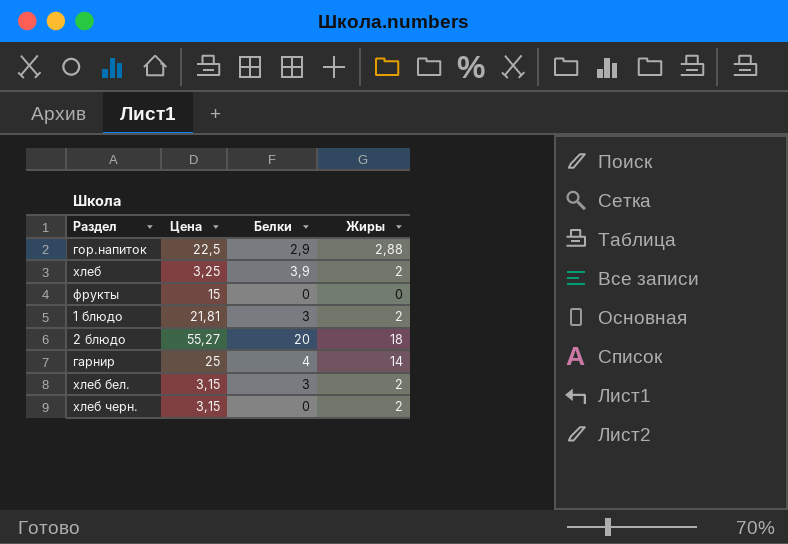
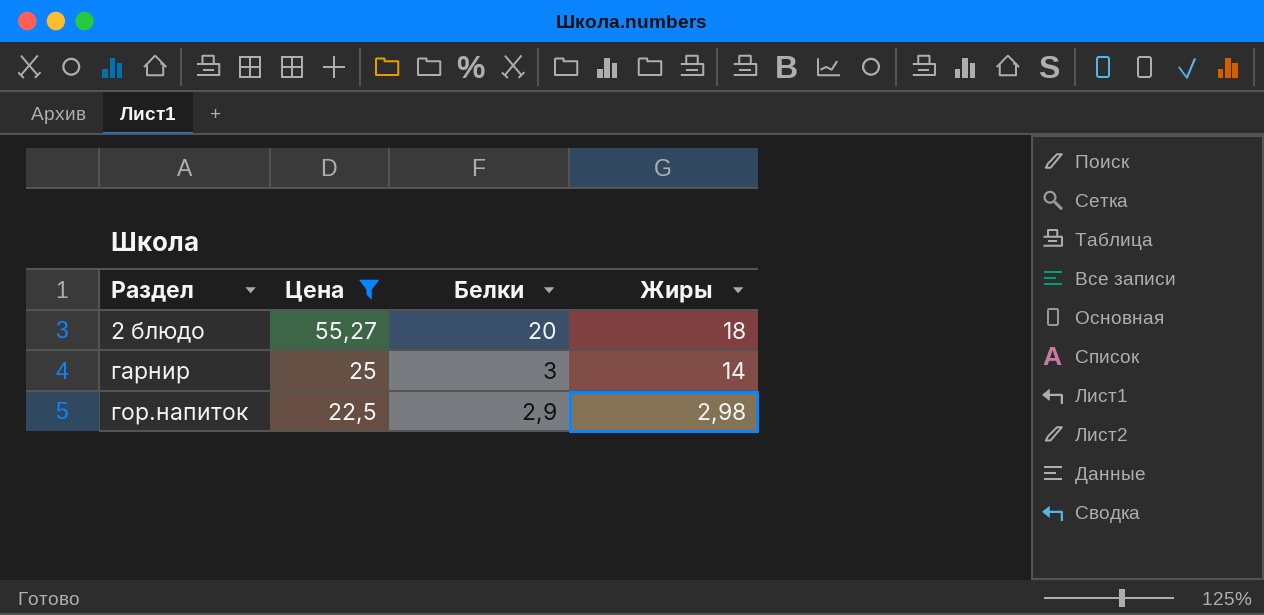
filter: none -> Цена >= 22,5
row order: none -> Раздел ascending
гарнир | Белки: 4 -> 3
гор.напиток | Жиры: 2,88 -> 2,98

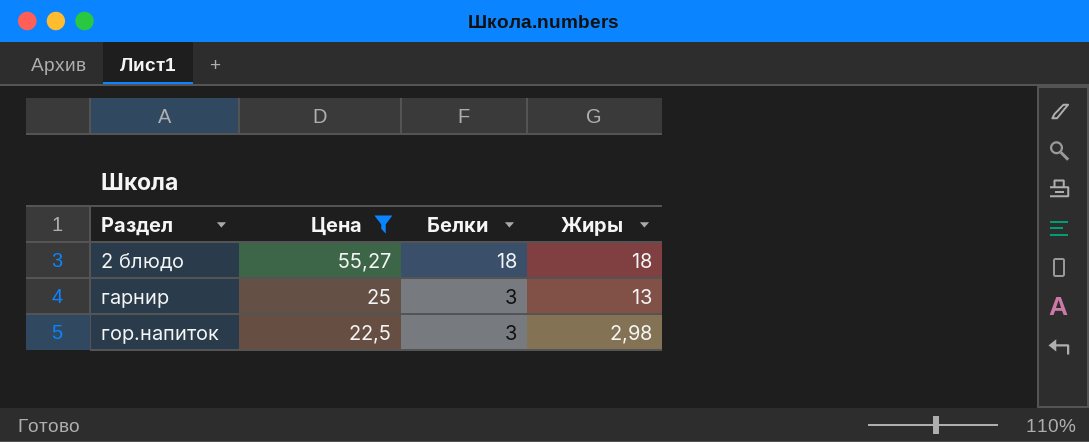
2 блюдо | Белки: 20 -> 18
гарнир | Жиры: 14 -> 13
гор.напиток | Белки: 2,9 -> 3

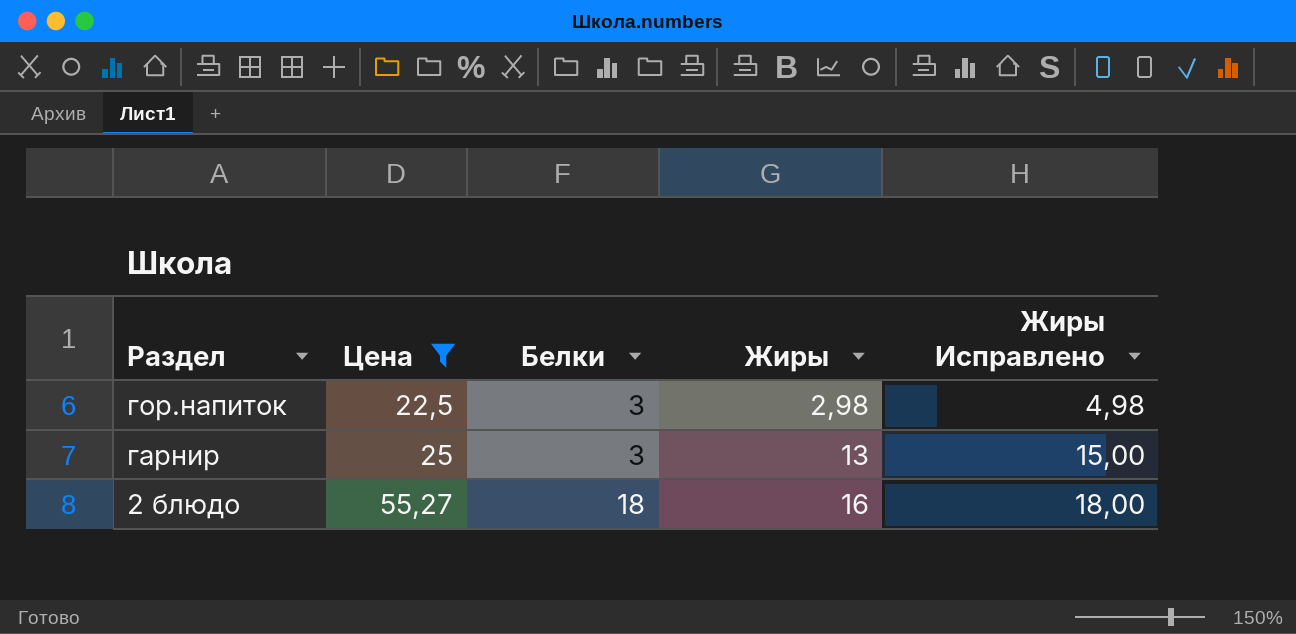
row order: Раздел ascending -> Раздел descending
column Жиры Исправлено | formula: none -> [Жиры] + 2
2 блюдо | Жиры: 18 -> 16

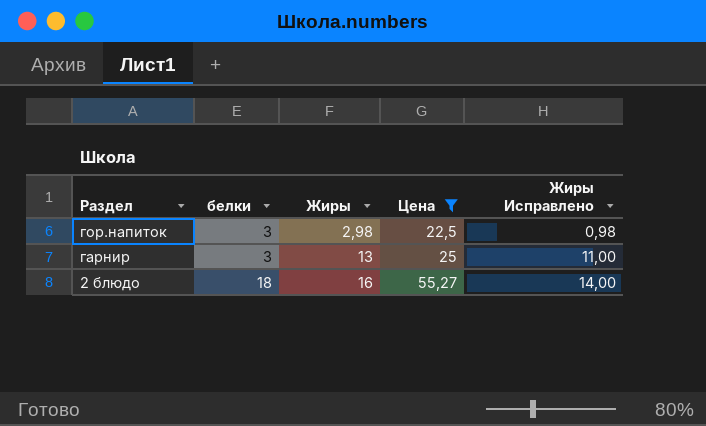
column name: Белки -> белки
column Цена | position: 2 -> 4
column Жиры Исправлено | formula: [Жиры] + 2 -> [Жиры] - 2

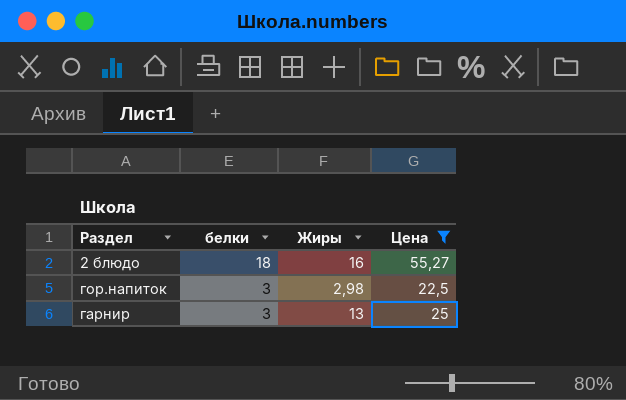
row order: Раздел descending -> белки descending
column Жиры Исправлено | formula: [Жиры] - 2 -> none

